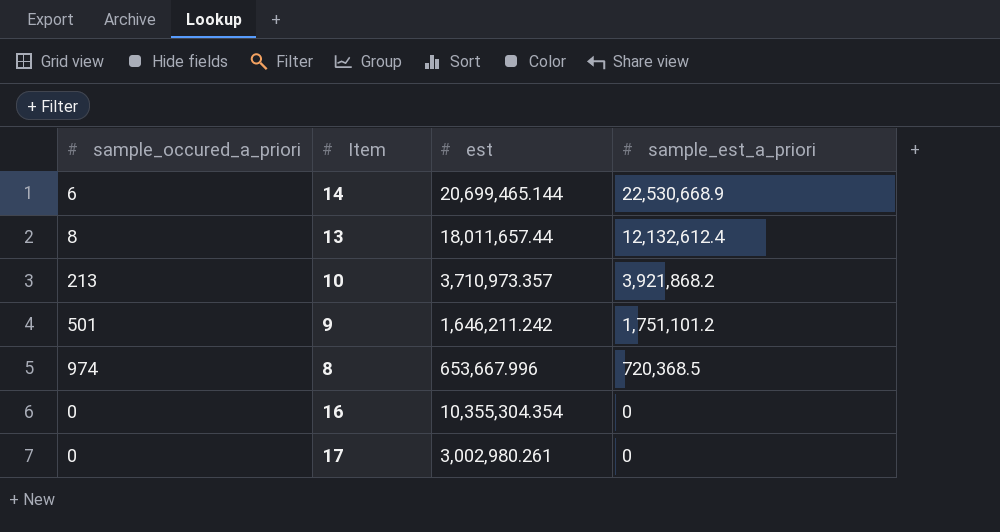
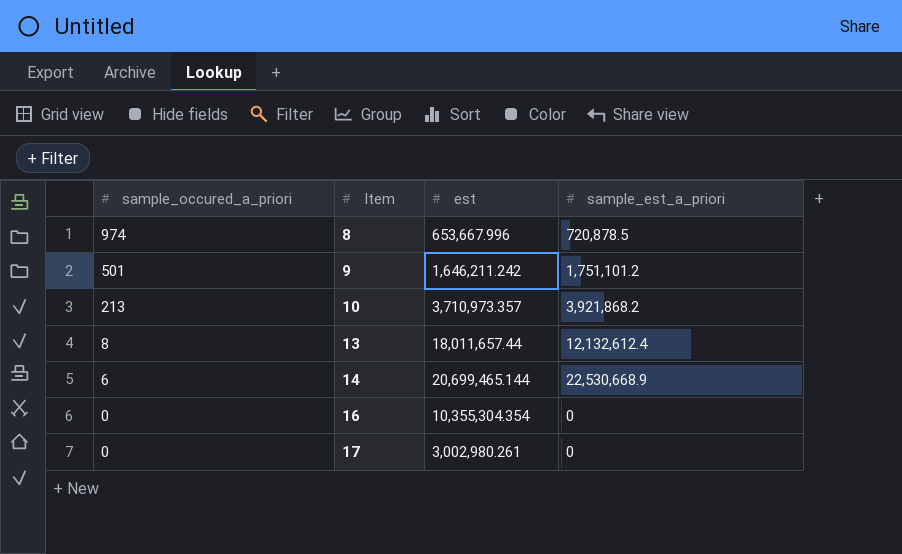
row order: sample_est_a_priori descending -> sample_occured_a_priori descending
8 | sample_est_a_priori: 720,368.5 -> 720,878.5

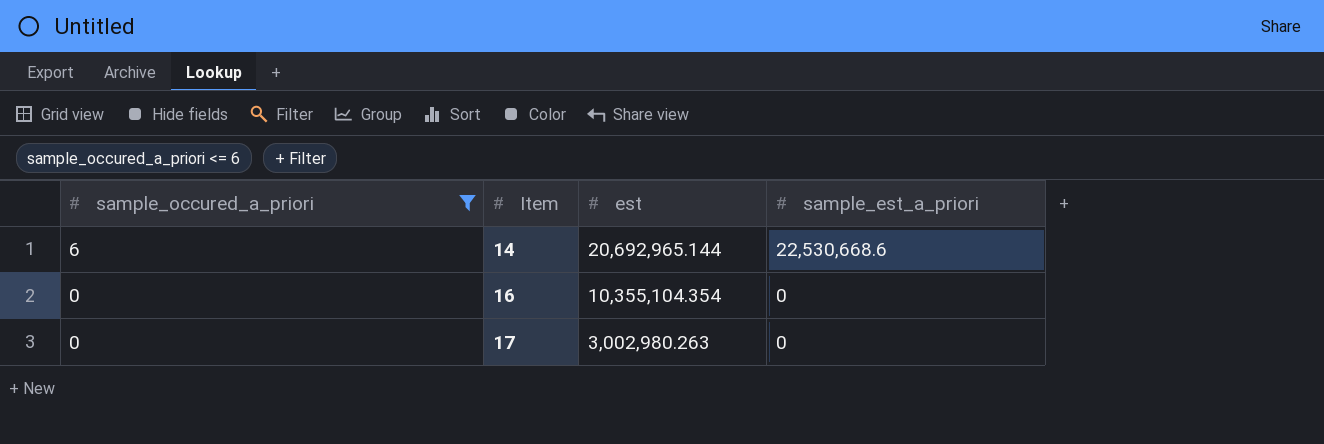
filter: none -> sample_occured_a_priori <= 6
14 | est: 20,699,465.144 -> 20,692,965.144
14 | sample_est_a_priori: 22,530,668.9 -> 22,530,668.6
16 | est: 10,355,304.354 -> 10,355,104.354
17 | est: 3,002,980.261 -> 3,002,980.263

